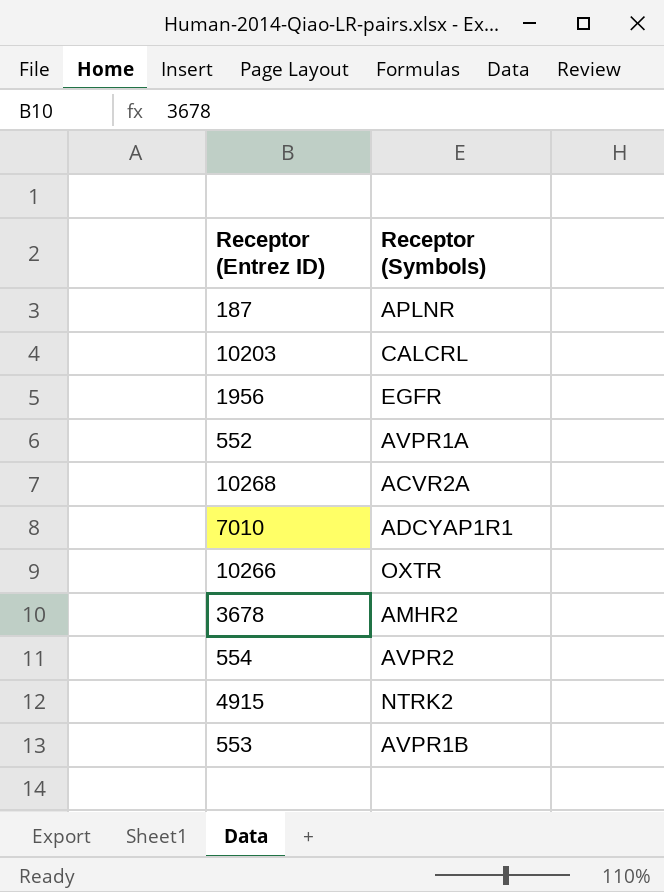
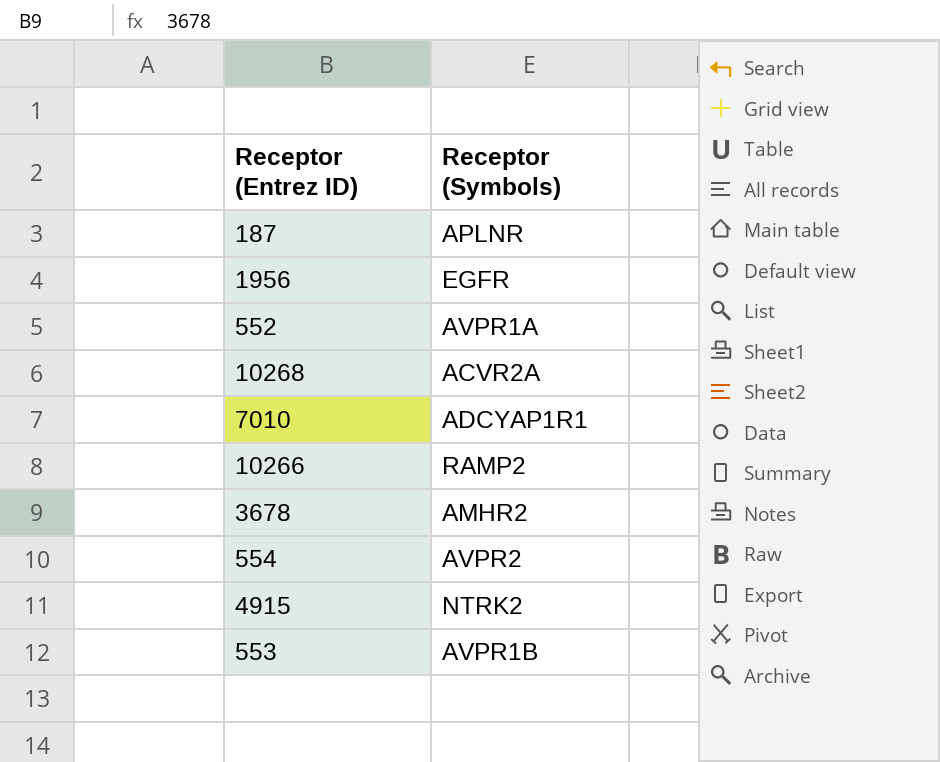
row 10203: CALCRL -> none
10266 | Receptor (Symbols): OXTR -> RAMP2

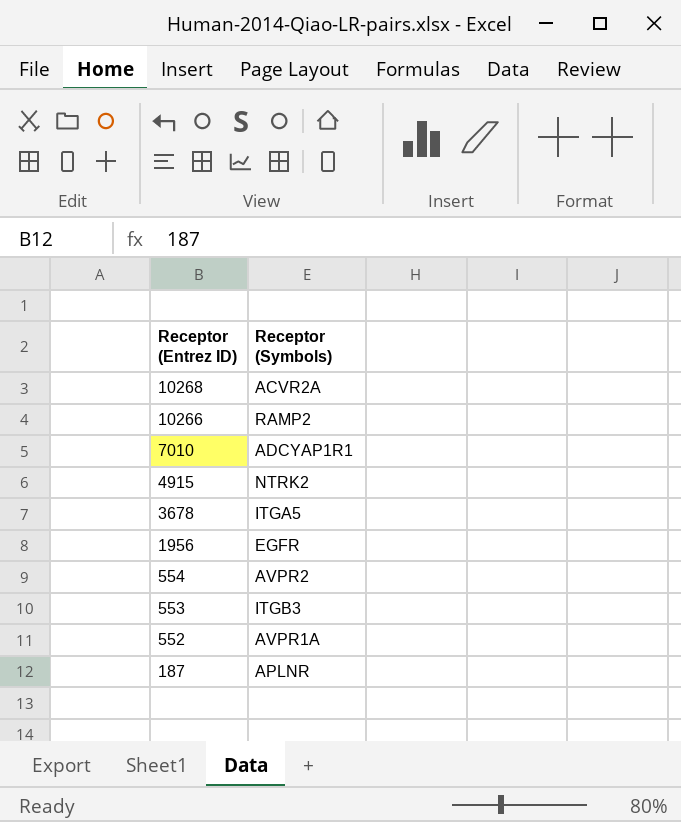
row order: none -> Receptor (Entrez ID) descending
3678 | Receptor (Symbols): AMHR2 -> ITGA5
553 | Receptor (Symbols): AVPR1B -> ITGB3

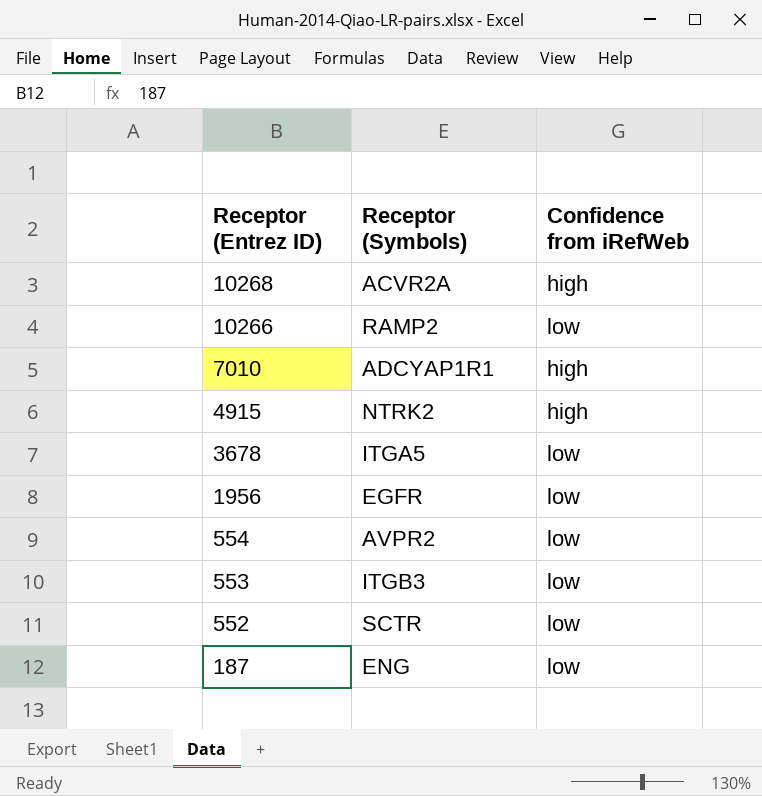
column Confidence from iRefWeb | position: none -> 3
552 | Receptor (Symbols): AVPR1A -> SCTR
187 | Receptor (Symbols): APLNR -> ENG

